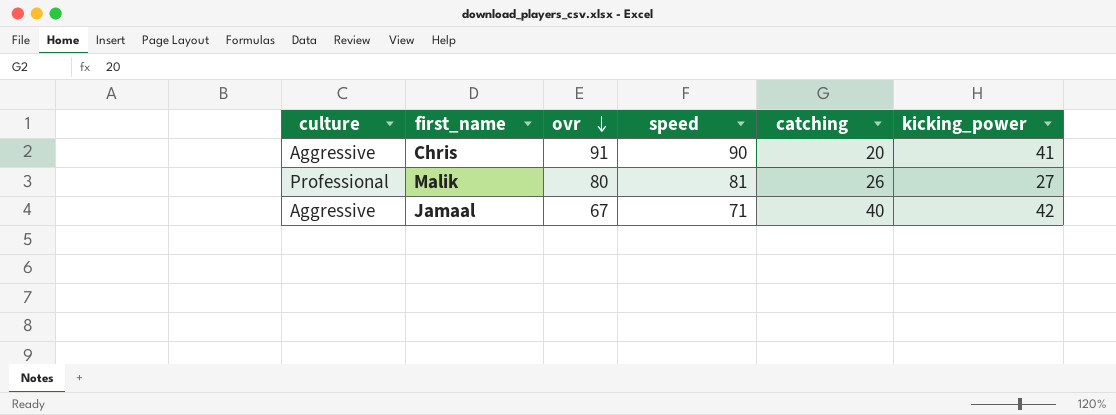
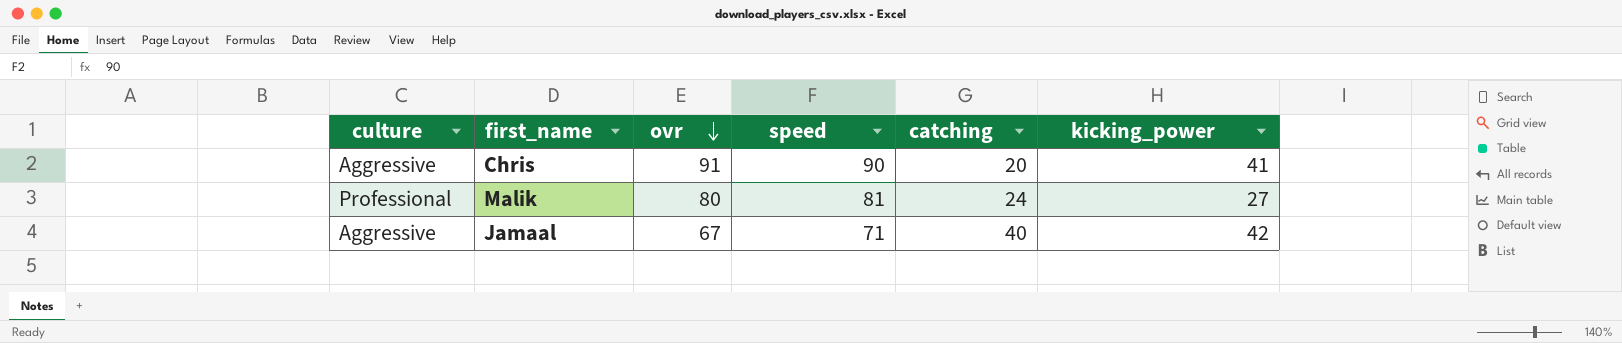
Malik | catching: 26 -> 24

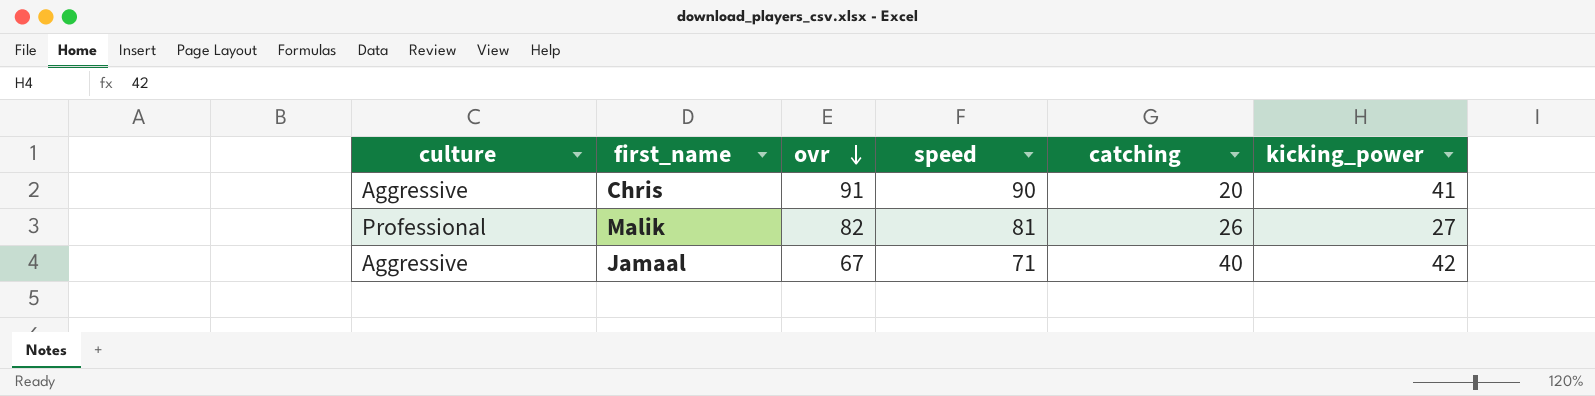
Malik | ovr: 80 -> 82
Malik | catching: 24 -> 26

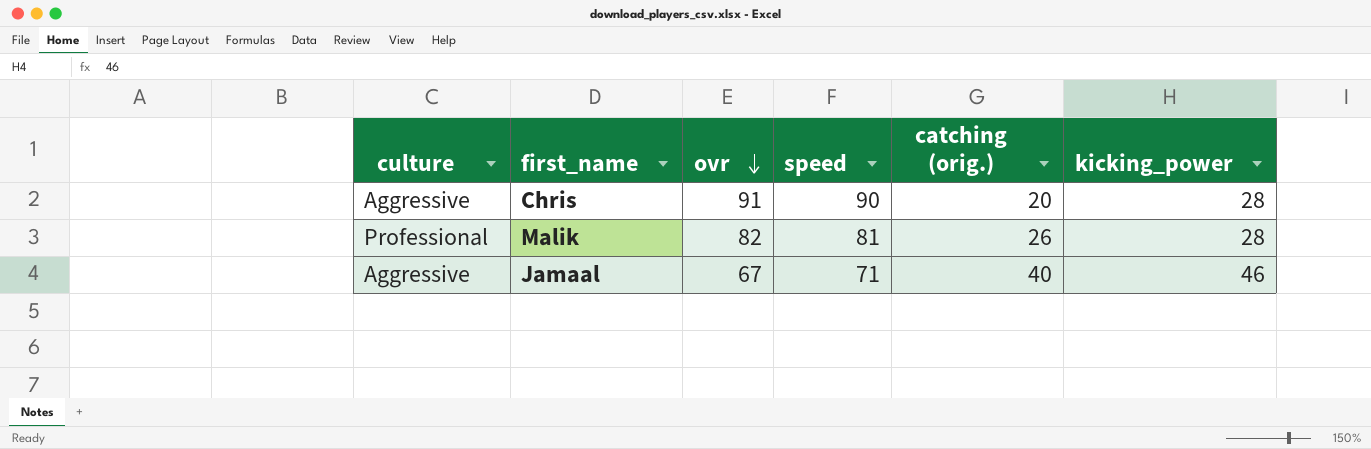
column name: catching -> catching (orig.)
Chris | kicking_power: 41 -> 28
Malik | kicking_power: 27 -> 28
Jamaal | kicking_power: 42 -> 46

